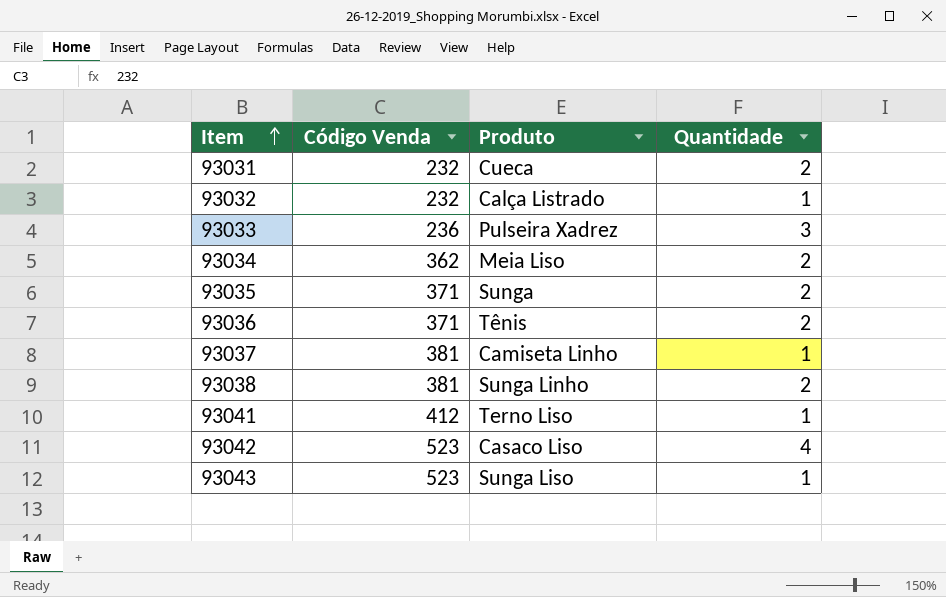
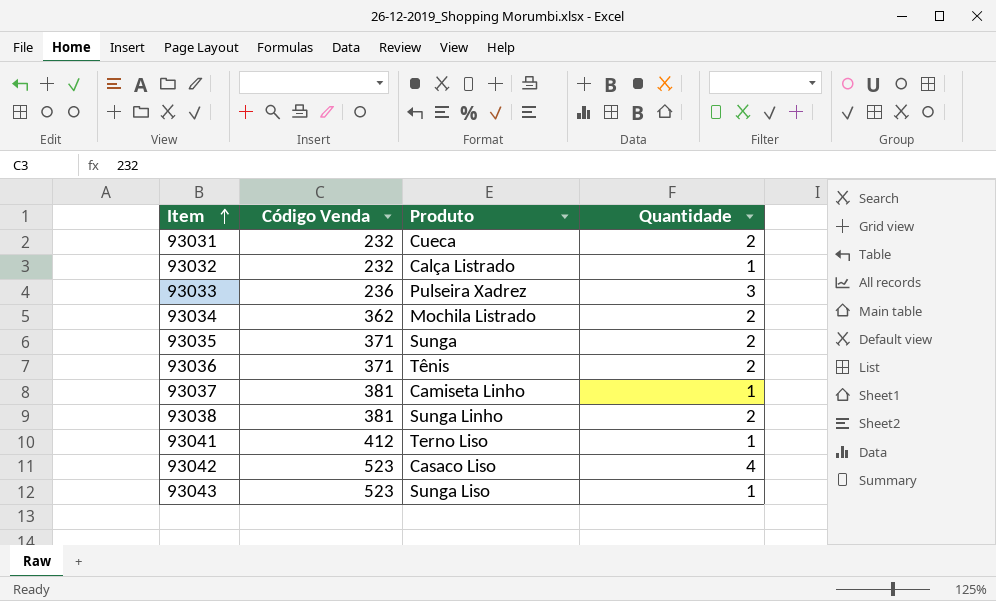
93034 | Produto: Meia Liso -> Mochila Listrado

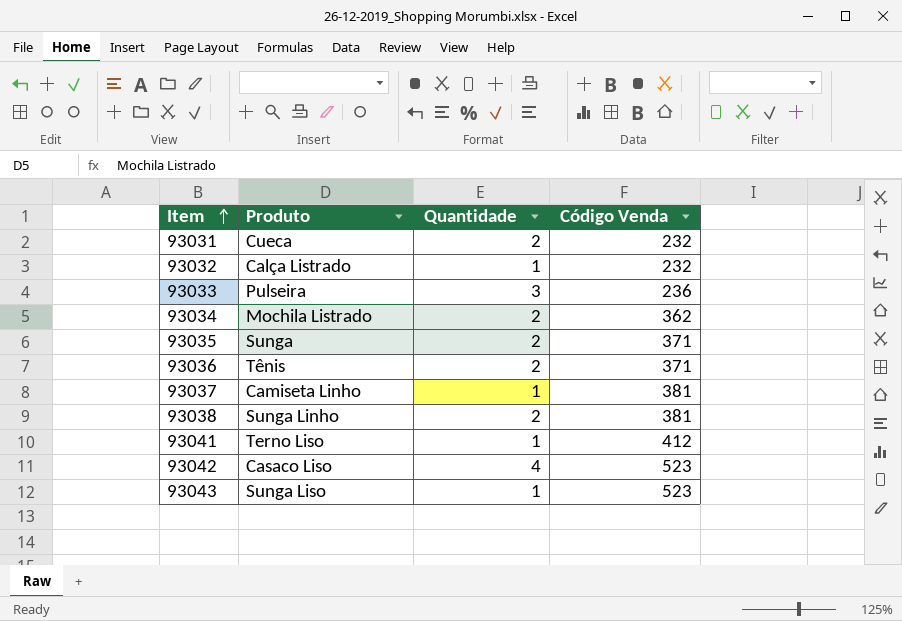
column Código Venda | position: 2 -> 4
93033 | Produto: Pulseira Xadrez -> Pulseira

